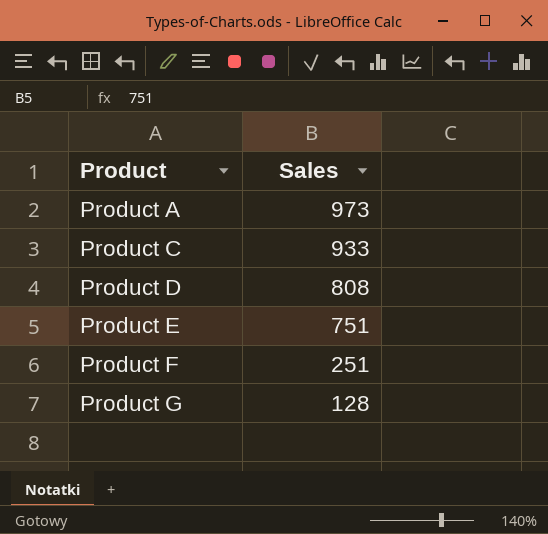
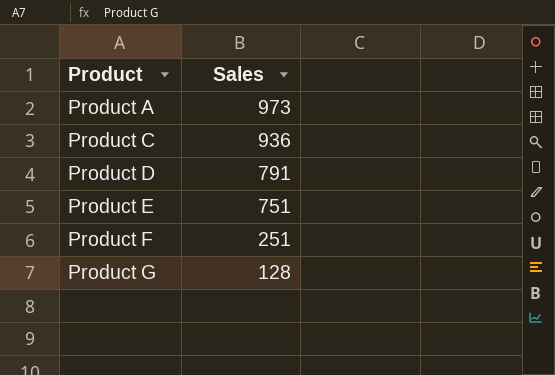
Product C | Sales: 933 -> 936
Product D | Sales: 808 -> 791

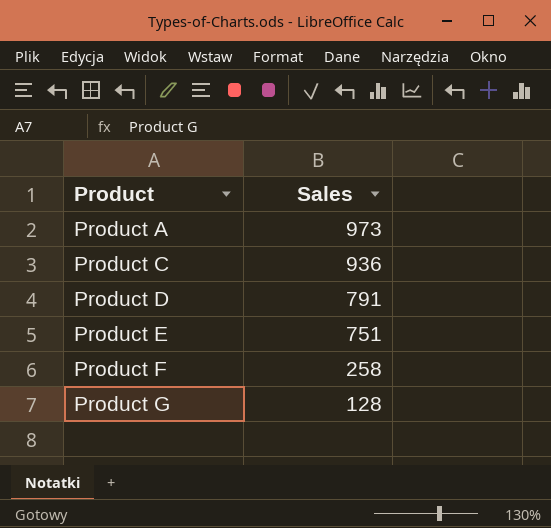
Product F | Sales: 251 -> 258

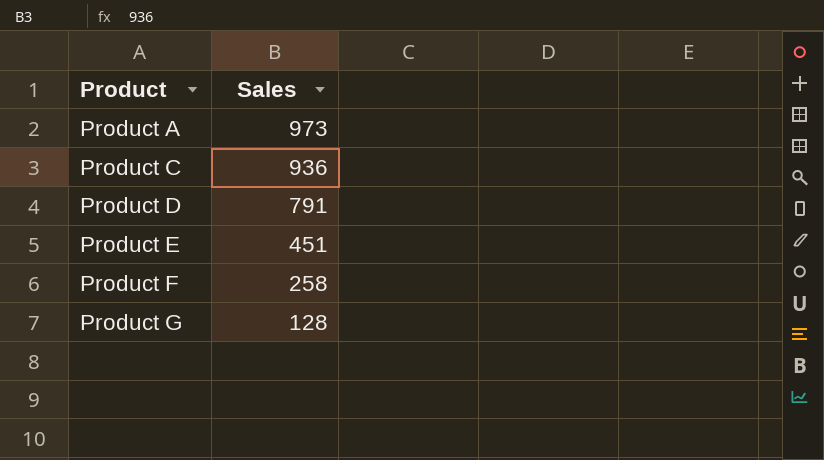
Product E | Sales: 751 -> 451

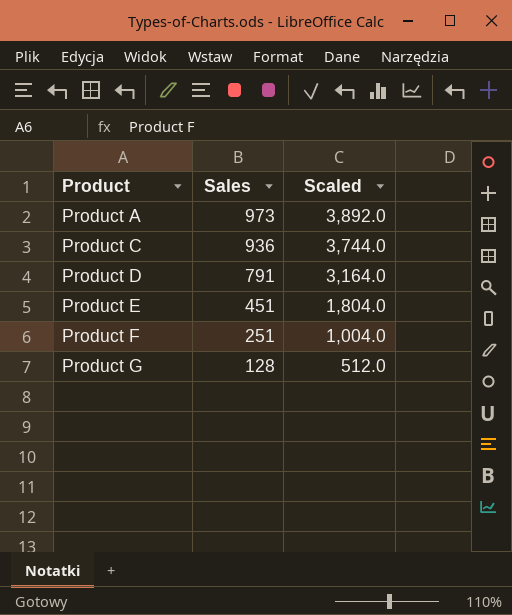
column Scaled | formula: none -> [Sales] * 4
Product F | Sales: 258 -> 251

